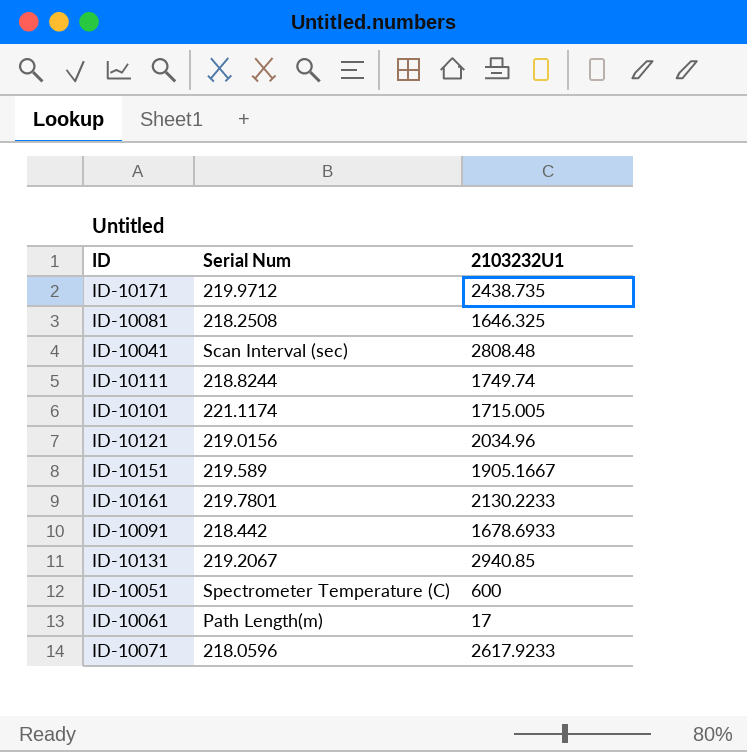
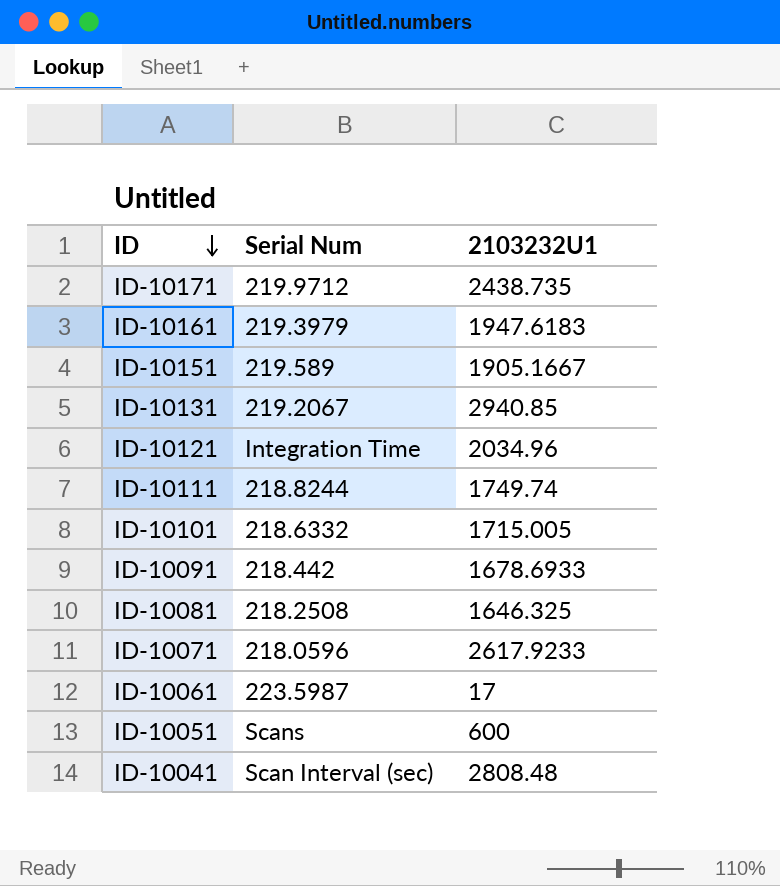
row order: none -> ID descending
ID-10161 | Serial Num: 219.7801 -> 219.3979
ID-10161 | 2103232U1: 2130.2233 -> 1947.6183
ID-10121 | Serial Num: 219.0156 -> Integration Time
ID-10101 | Serial Num: 221.1174 -> 218.6332
ID-10061 | Serial Num: Path Length(m) -> 223.5987
ID-10051 | Serial Num: Spectrometer Temperature (C) -> Scans

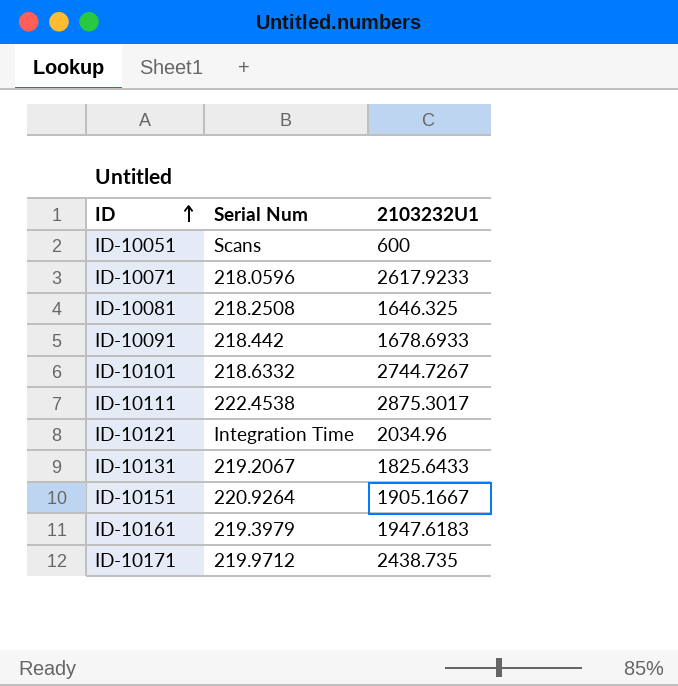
row order: ID descending -> ID ascending
row ID-10061: 223.5987 | 17 -> none
row ID-10041: Scan Interval (sec) | 2808.48 -> none
ID-10101 | 2103232U1: 1715.005 -> 2744.7267
ID-10111 | Serial Num: 218.8244 -> 222.4538
ID-10111 | 2103232U1: 1749.74 -> 2875.3017
ID-10131 | 2103232U1: 2940.85 -> 1825.6433
ID-10151 | Serial Num: 219.589 -> 220.9264

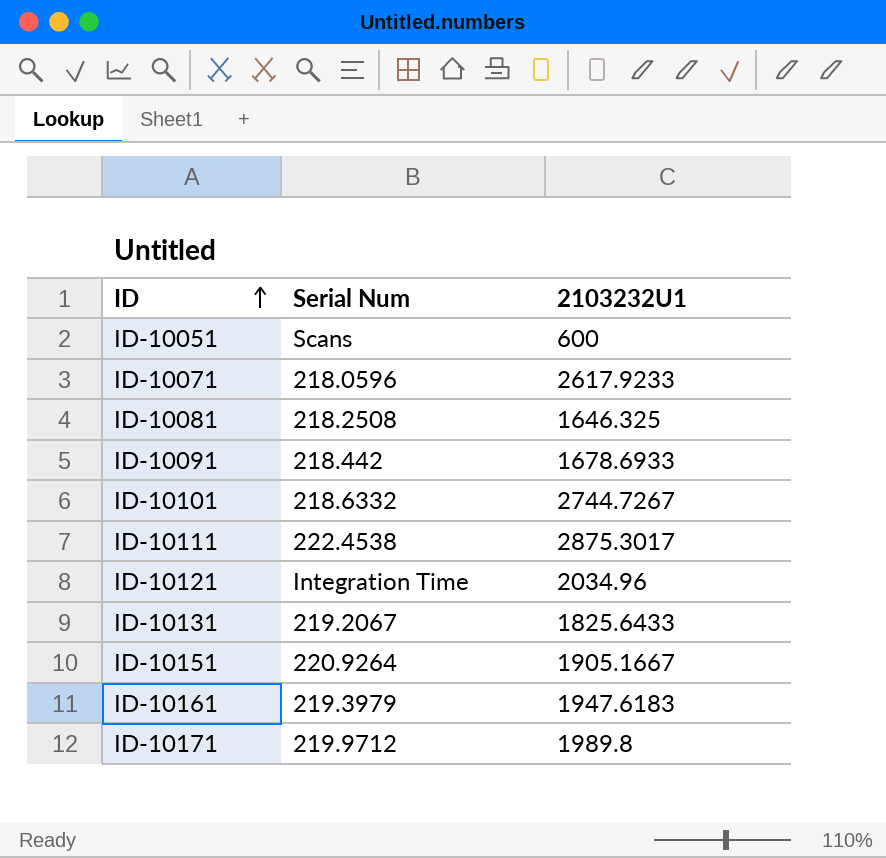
ID-10171 | 2103232U1: 2438.735 -> 1989.8

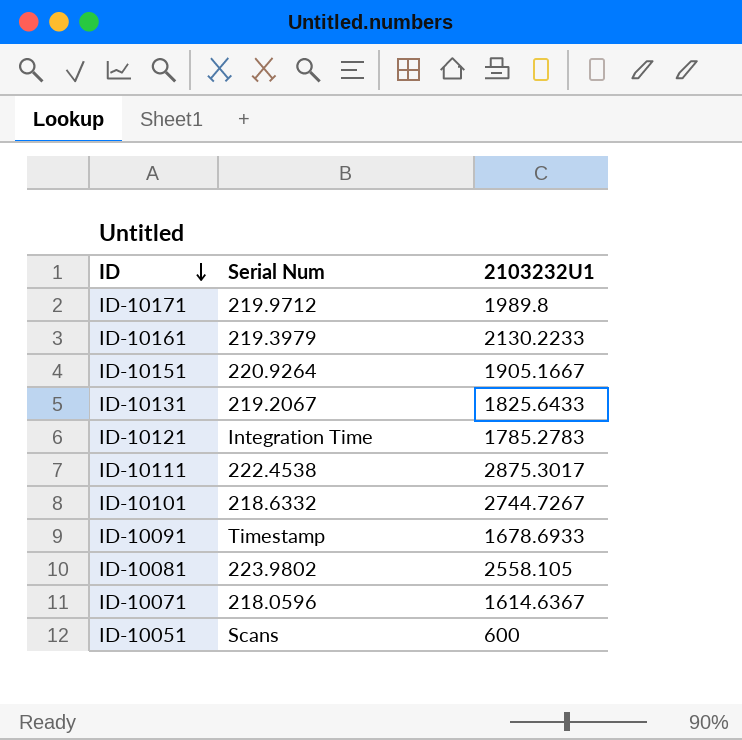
row order: ID ascending -> ID descending
ID-10161 | 2103232U1: 1947.6183 -> 2130.2233
ID-10121 | 2103232U1: 2034.96 -> 1785.2783
ID-10091 | Serial Num: 218.442 -> Timestamp
ID-10081 | Serial Num: 218.2508 -> 223.9802
ID-10081 | 2103232U1: 1646.325 -> 2558.105
ID-10071 | 2103232U1: 2617.9233 -> 1614.6367

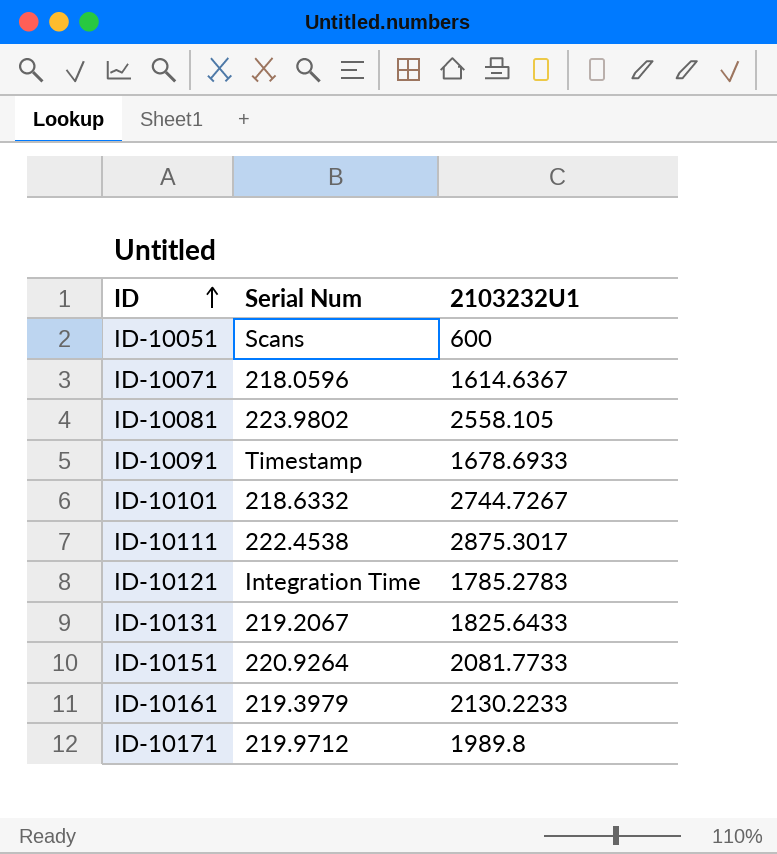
row order: ID descending -> ID ascending
ID-10151 | 2103232U1: 1905.1667 -> 2081.7733

